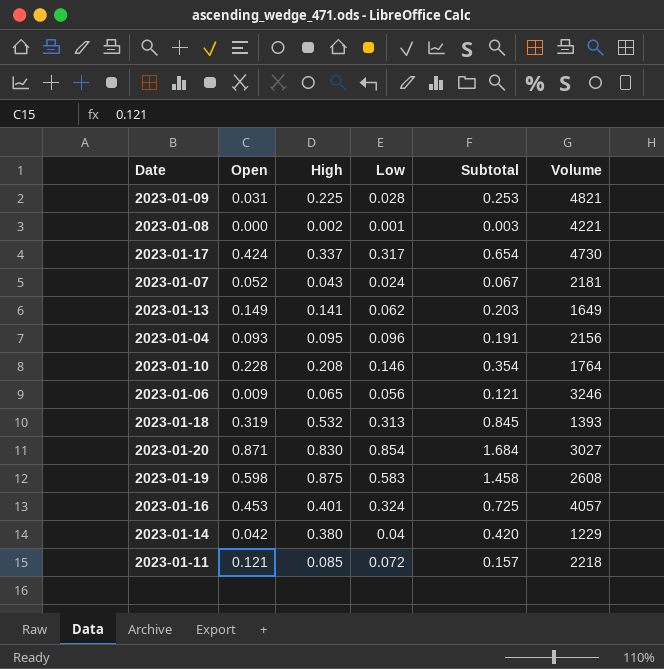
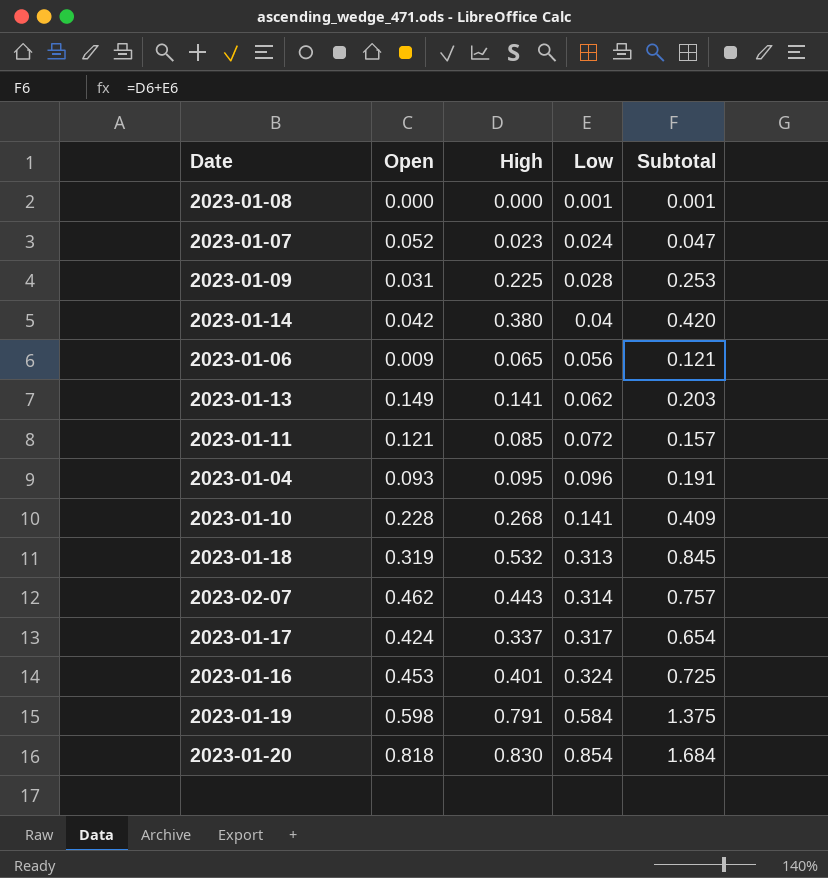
row order: none -> Low ascending
column Volume | position: 6 -> none
2023-01-08 | High: 0.002 -> 0.000
2023-01-08 | Subtotal: 0.003 -> 0.001
2023-01-07 | High: 0.043 -> 0.023
2023-01-07 | Subtotal: 0.067 -> 0.047
2023-01-10 | High: 0.208 -> 0.268
2023-01-10 | Low: 0.146 -> 0.141
2023-01-10 | Subtotal: 0.354 -> 0.409
row 2023-02-07: none -> 0.462 | 0.443 | 0.314 | 0.757
2023-01-19 | High: 0.875 -> 0.791
2023-01-19 | Low: 0.583 -> 0.584
2023-01-19 | Subtotal: 1.458 -> 1.375
2023-01-20 | Open: 0.871 -> 0.818

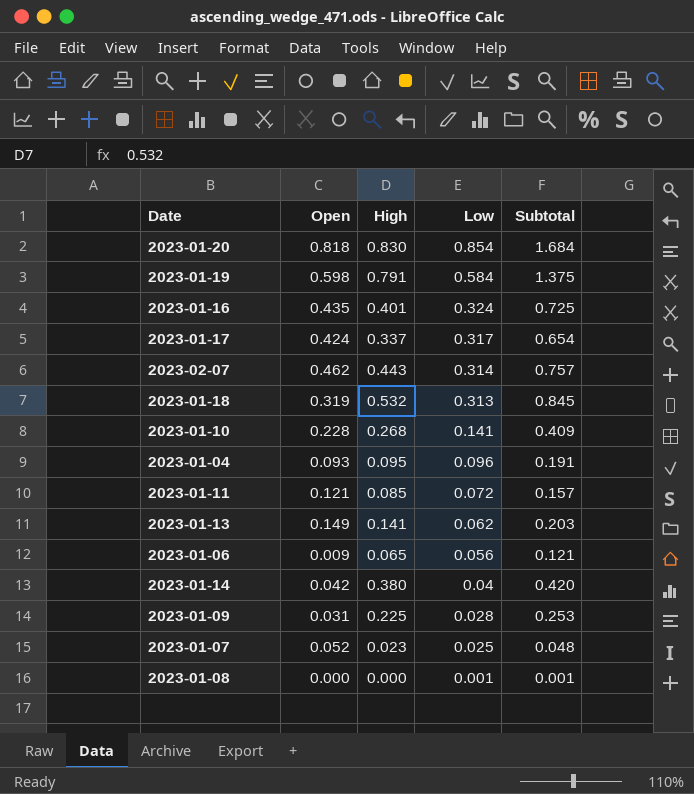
row order: Low ascending -> Low descending
2023-01-16 | Open: 0.453 -> 0.435
2023-01-07 | Low: 0.024 -> 0.025
2023-01-07 | Subtotal: 0.047 -> 0.048

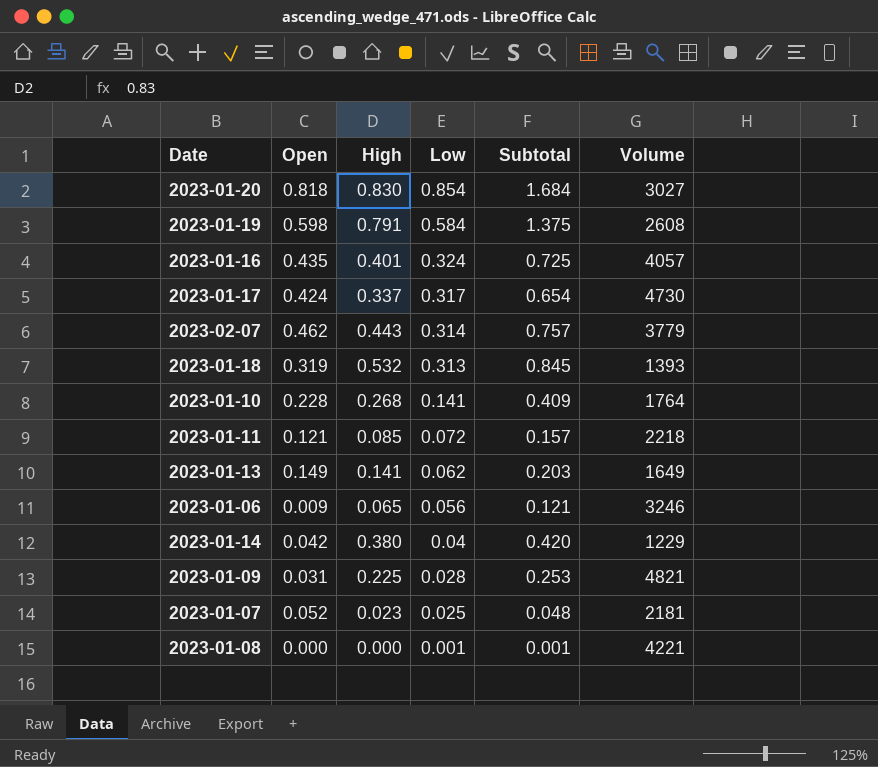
column Volume | position: none -> 6
row 2023-01-04: 0.093 | 0.095 | 0.096 | 0.191 -> none

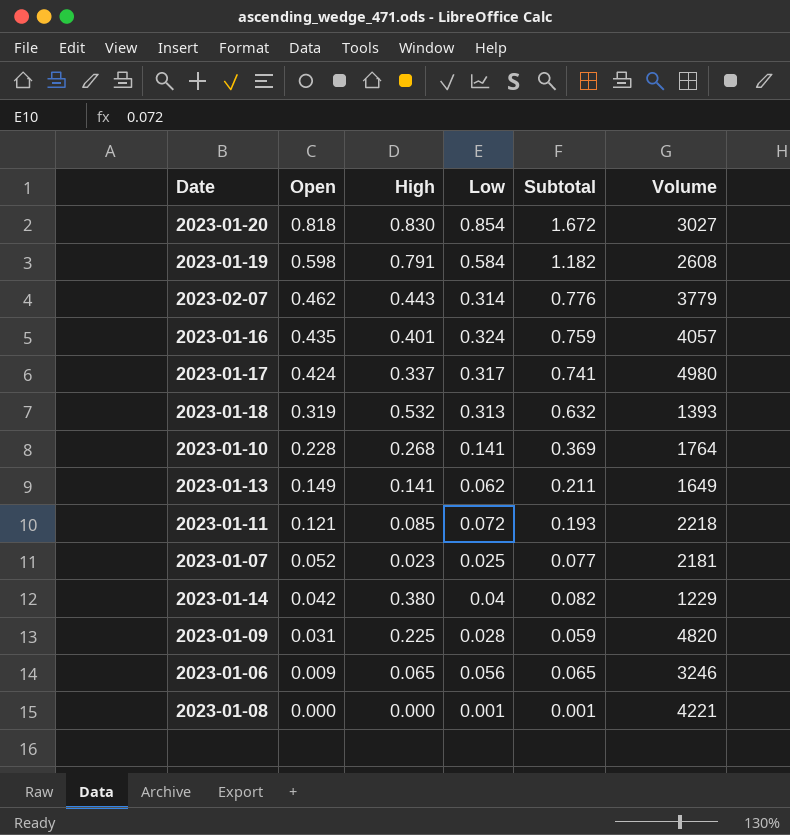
row order: Low descending -> Open descending
column Subtotal | formula: [High] + [Low] -> [Open] + [Low]
2023-01-17 | Volume: 4730 -> 4980
2023-01-09 | Volume: 4821 -> 4820

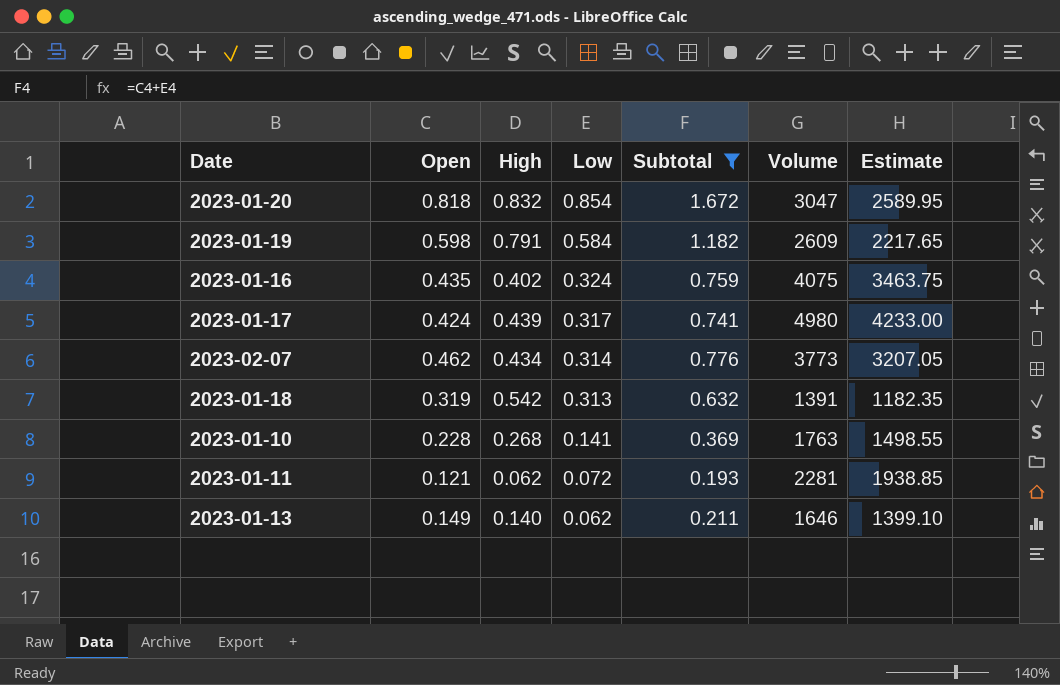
filter: none -> Subtotal >= 0.193
row order: Open descending -> Low descending
column Estimate | formula: none -> [Volume] * 0.85
2023-01-20 | High: 0.830 -> 0.832
2023-01-20 | Volume: 3027 -> 3047
2023-01-19 | Volume: 2608 -> 2609
2023-01-16 | High: 0.401 -> 0.402
2023-01-16 | Volume: 4057 -> 4075
2023-01-17 | High: 0.337 -> 0.439
2023-02-07 | High: 0.443 -> 0.434
2023-02-07 | Volume: 3779 -> 3773
2023-01-18 | High: 0.532 -> 0.542
2023-01-18 | Volume: 1393 -> 1391
2023-01-10 | Volume: 1764 -> 1763
2023-01-11 | High: 0.085 -> 0.062
2023-01-11 | Volume: 2218 -> 2281
2023-01-13 | High: 0.141 -> 0.140
2023-01-13 | Volume: 1649 -> 1646

